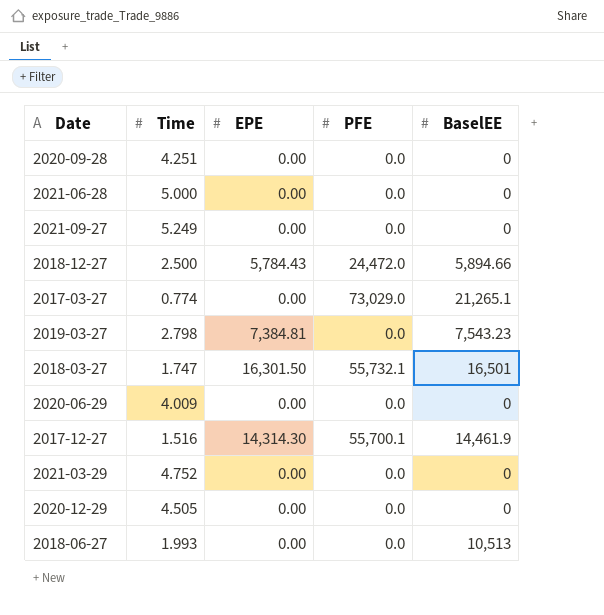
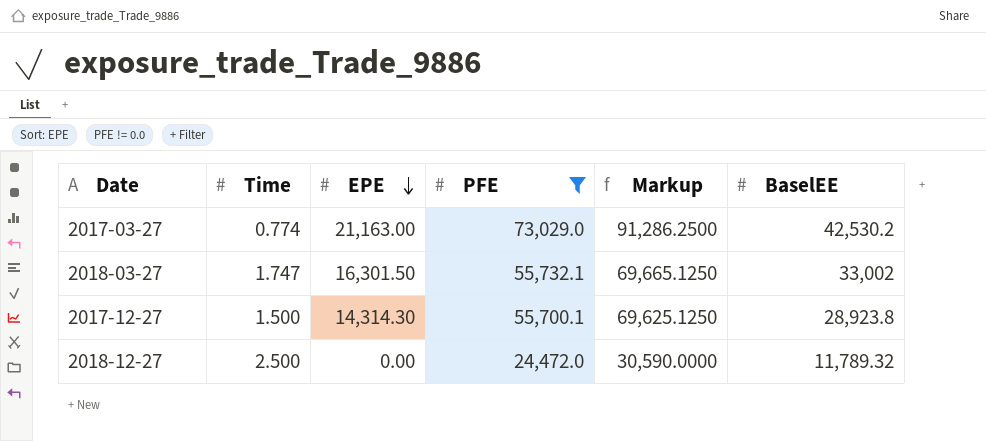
filter: none -> PFE != 0.0
row order: none -> EPE descending
column Markup | formula: none -> [PFE] * 1.25
2017-03-27 | EPE: 0.00 -> 21,163.00
2017-03-27 | BaselEE: 21,265.1 -> 42,530.2
2018-03-27 | BaselEE: 16,501 -> 33,002
2017-12-27 | Time: 1.516 -> 1.500
2017-12-27 | BaselEE: 14,461.9 -> 28,923.8
2018-12-27 | EPE: 5,784.43 -> 0.00
2018-12-27 | BaselEE: 5,894.66 -> 11,789.32

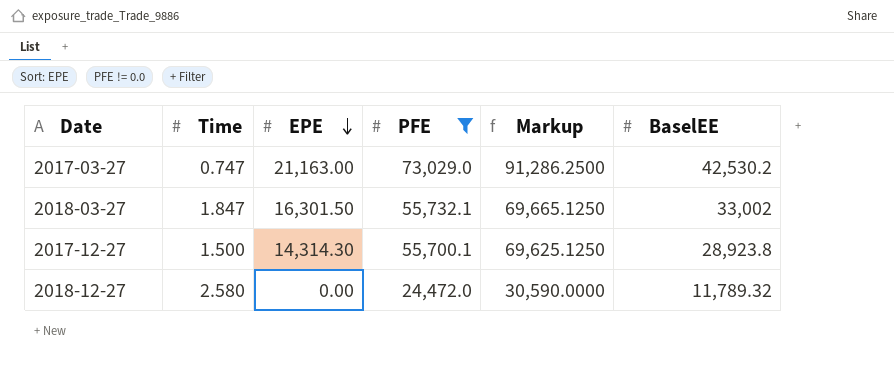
2017-03-27 | Time: 0.774 -> 0.747
2018-03-27 | Time: 1.747 -> 1.847
2018-12-27 | Time: 2.500 -> 2.580

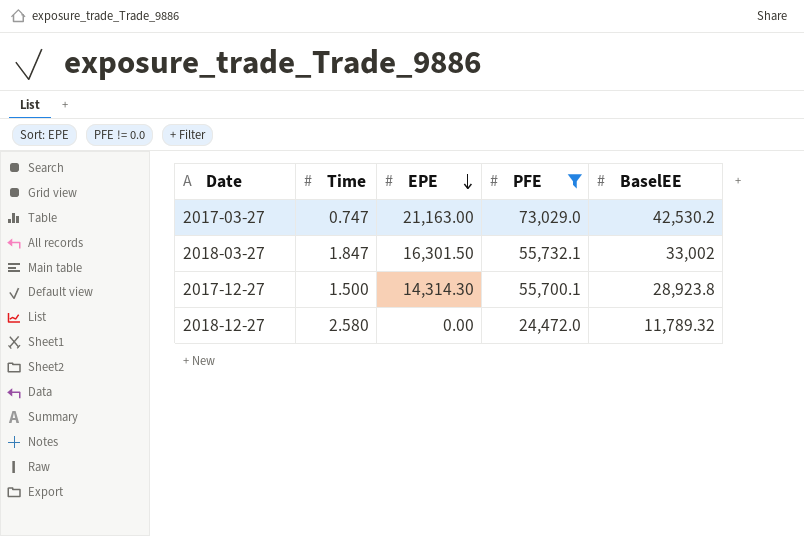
column Markup | formula: [PFE] * 1.25 -> none

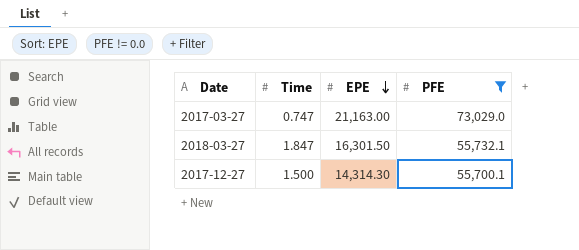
column BaselEE | position: 5 -> none
row 2018-12-27: 2.580 | 0.00 | 24,472.0 | 11,789.32 -> none

